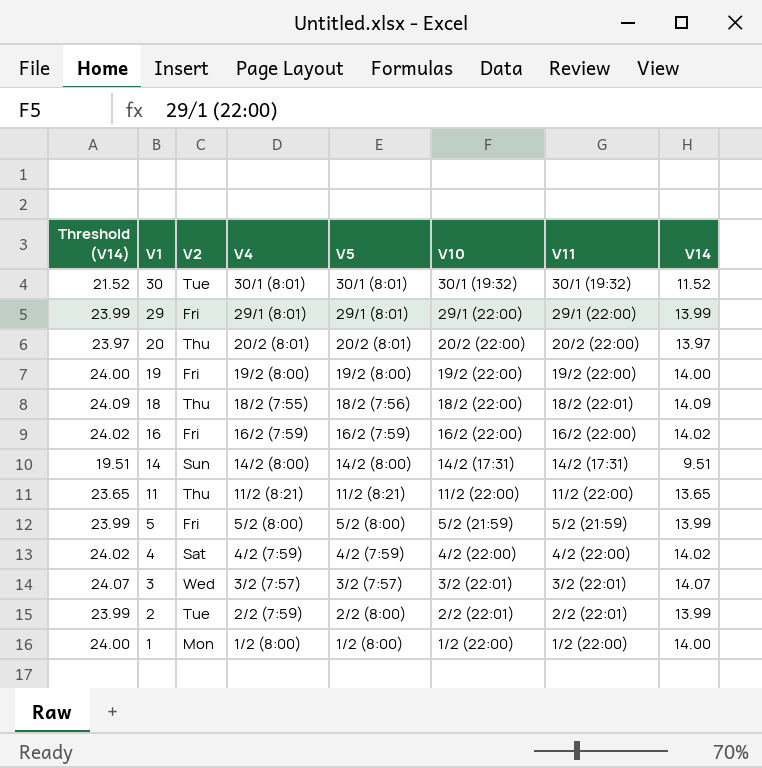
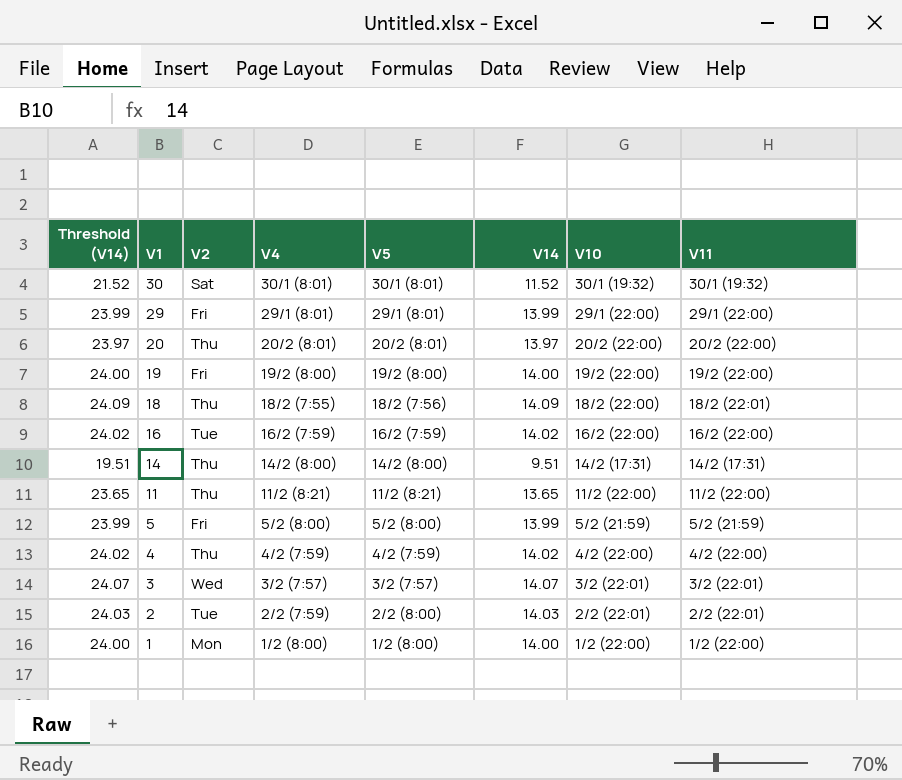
column V14 | position: 8 -> 6
30 | V2: Tue -> Sat
16 | V2: Fri -> Tue
14 | V2: Sun -> Thu
4 | V2: Sat -> Thu
2 | Threshold (V14): 23.99 -> 24.03
2 | V14: 13.99 -> 14.03

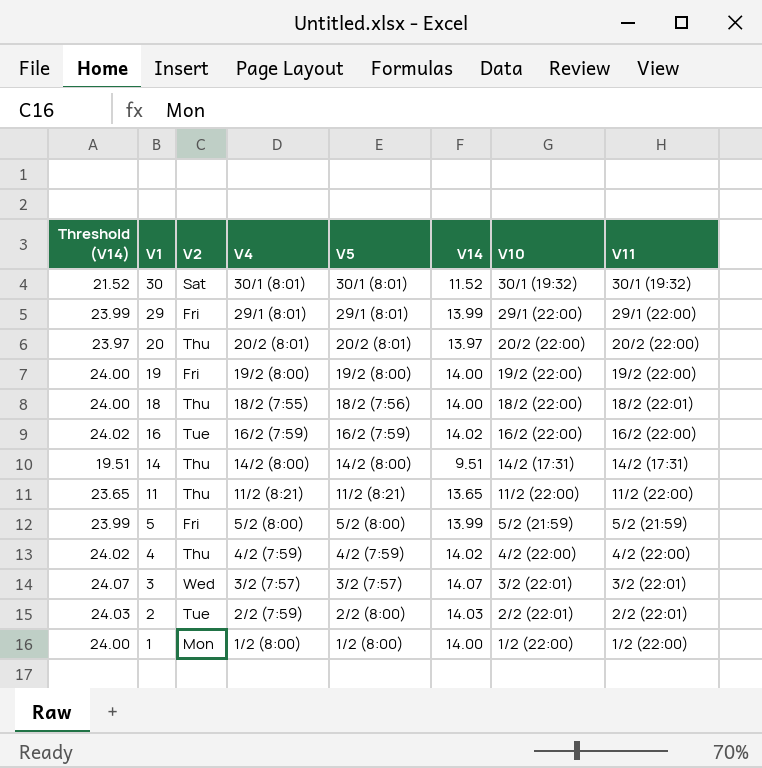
18 | Threshold (V14): 24.09 -> 24.00
18 | V14: 14.09 -> 14.00

